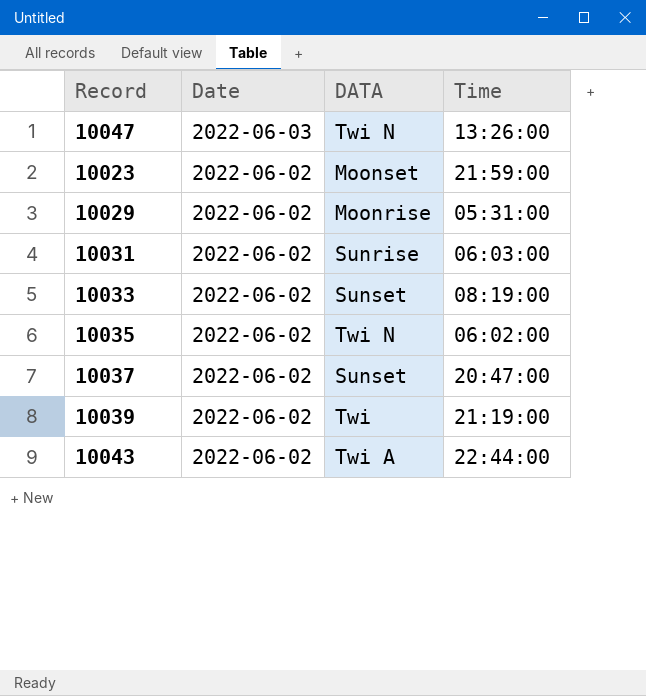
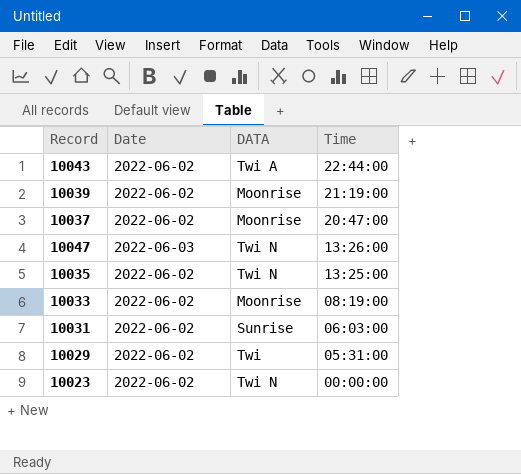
row order: Date descending -> Time descending
10039 | DATA: Twi -> Moonrise
10037 | DATA: Sunset -> Moonrise
10035 | Time: 06:02:00 -> 13:25:00
10033 | DATA: Sunset -> Moonrise
10029 | DATA: Moonrise -> Twi
10023 | DATA: Moonset -> Twi N
10023 | Time: 21:59:00 -> 00:00:00

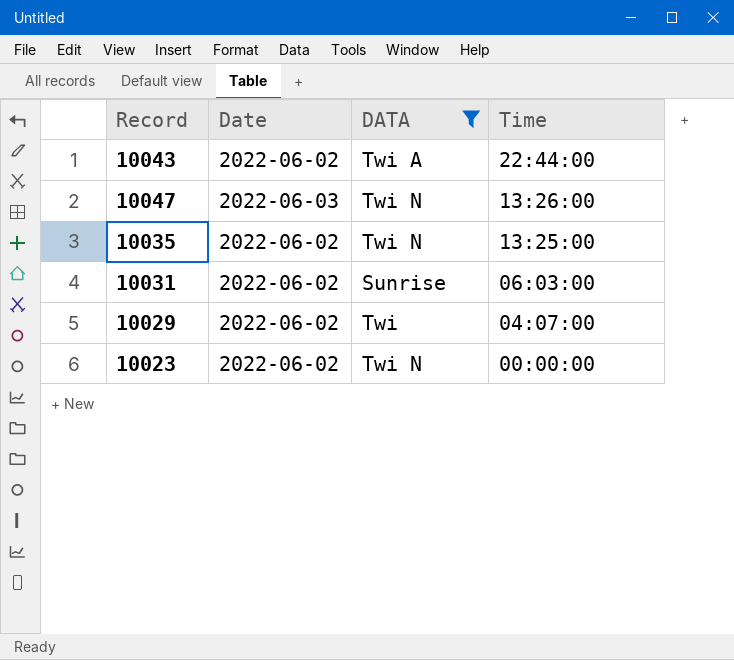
filter: none -> DATA != Moonrise
10029 | Time: 05:31:00 -> 04:07:00

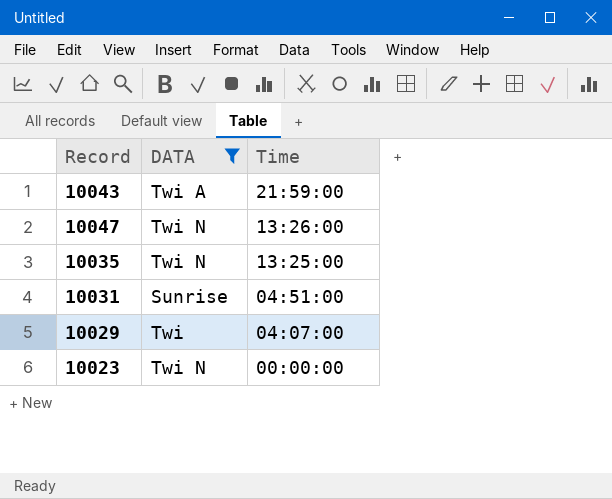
column Date | position: 2 -> none
10043 | Time: 22:44:00 -> 21:59:00
10031 | Time: 06:03:00 -> 04:51:00

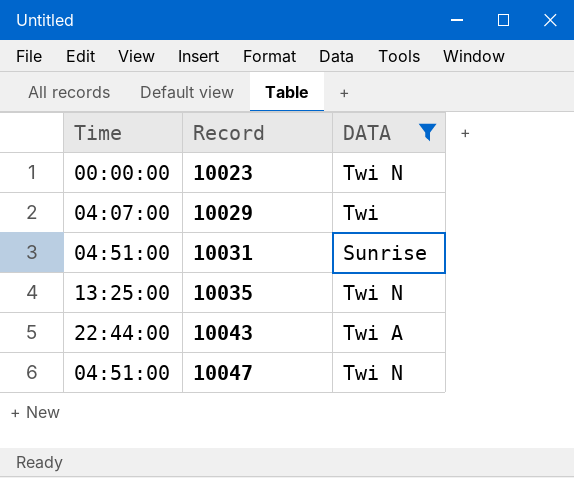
row order: Time descending -> Record ascending
column Time | position: 3 -> 1
10043 | Time: 21:59:00 -> 22:44:00
10047 | Time: 13:26:00 -> 04:51:00

